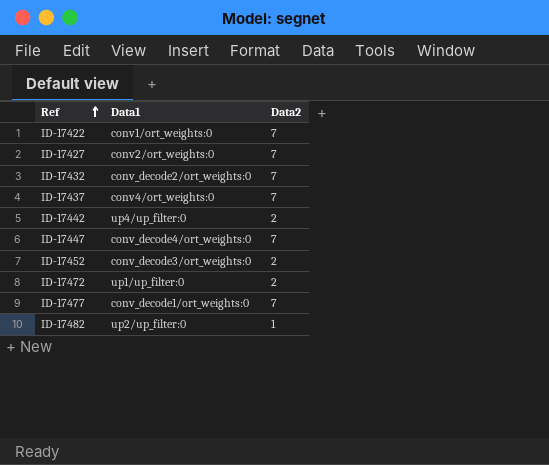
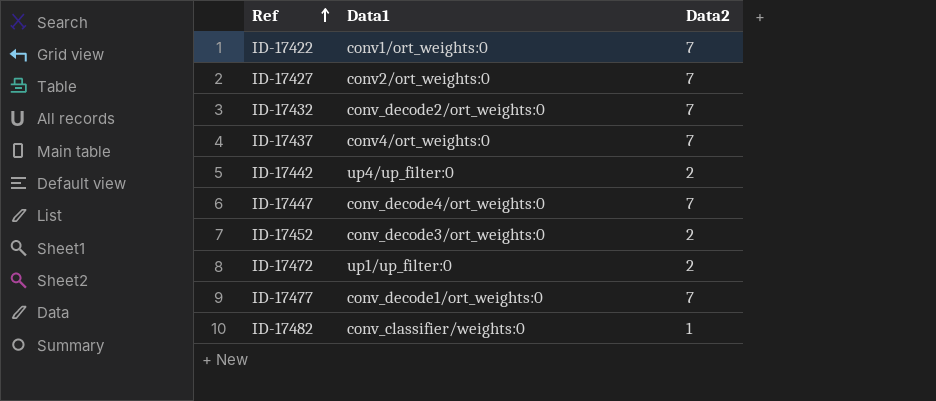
ID-17482 | Data1: up2/up_filter:0 -> conv_classifier/weights:0

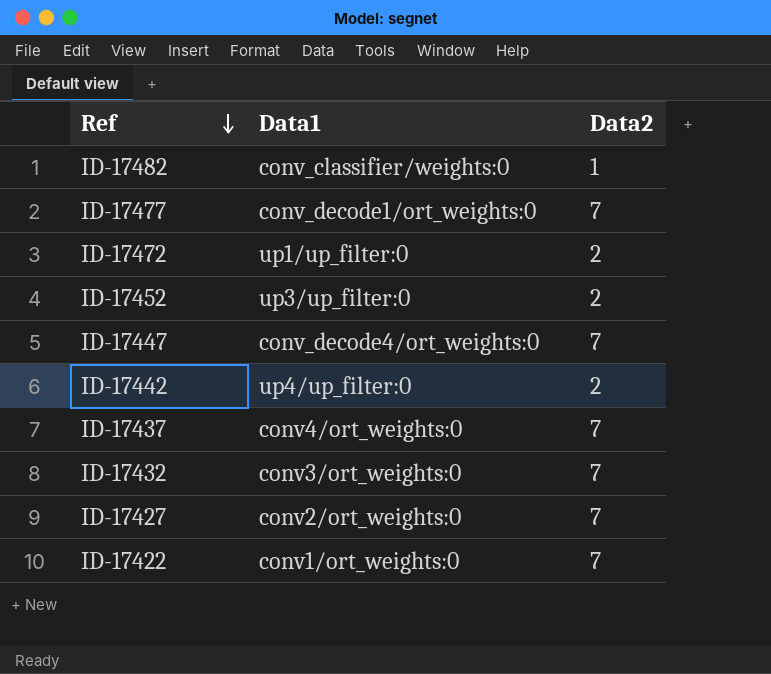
row order: Ref ascending -> Ref descending
ID-17452 | Data1: conv_decode3/ort_weights:0 -> up3/up_filter:0
ID-17432 | Data1: conv_decode2/ort_weights:0 -> conv3/ort_weights:0

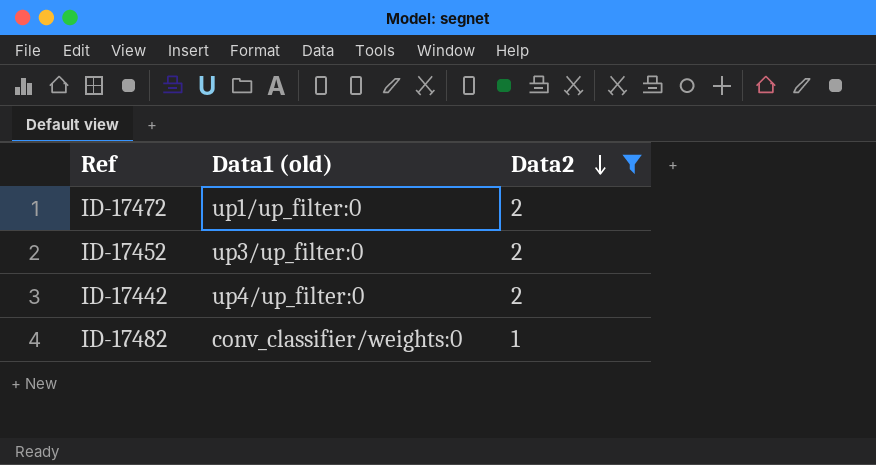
filter: none -> Data2 != 7
row order: Ref descending -> Data2 descending
column name: Data1 -> Data1 (old)

